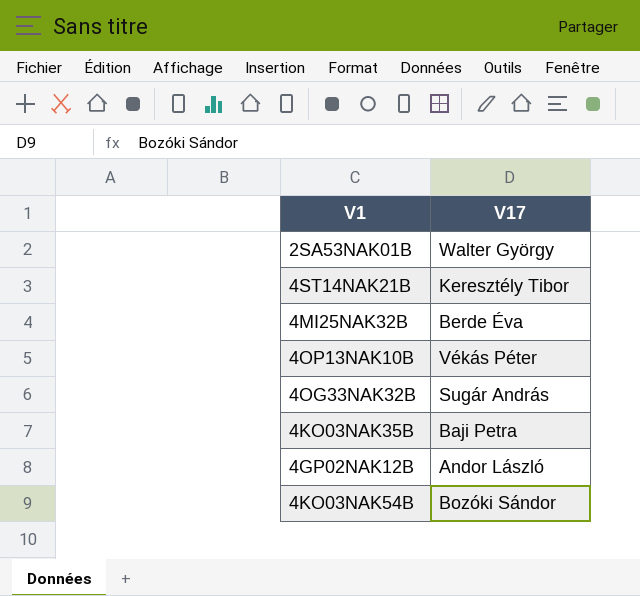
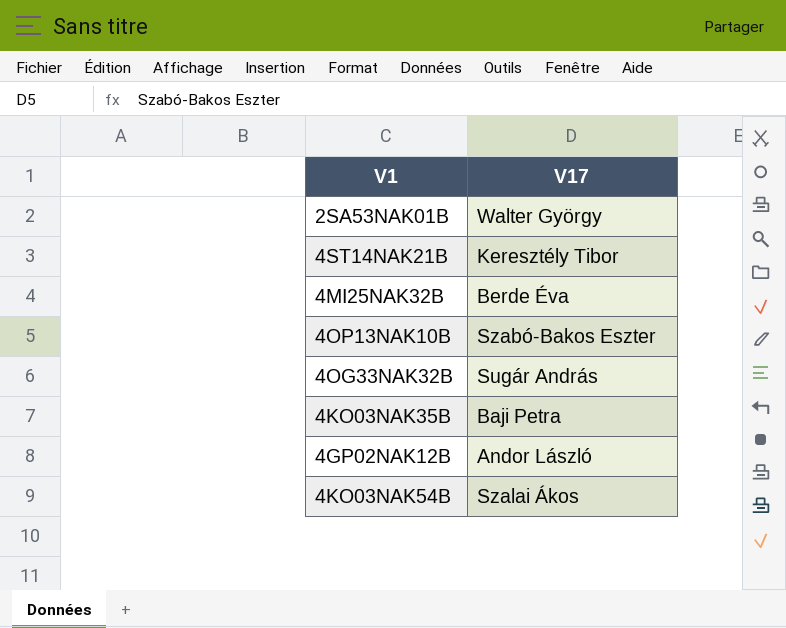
4OP13NAK10B | V17: Vékás Péter -> Szabó-Bakos Eszter
4KO03NAK54B | V17: Bozóki Sándor -> Szalai Ákos

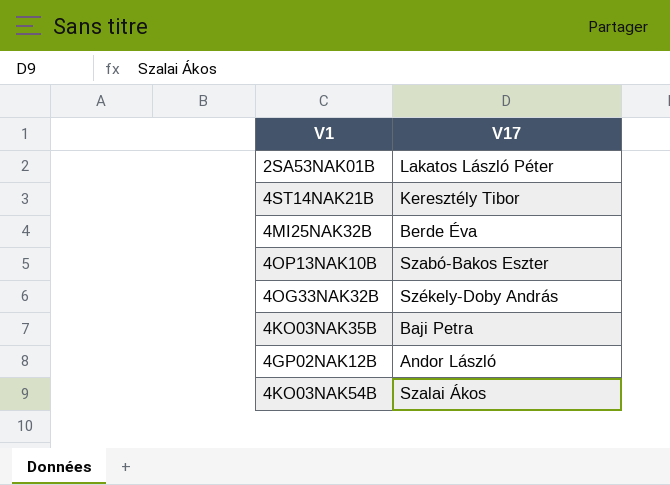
2SA53NAK01B | V17: Walter György -> Lakatos László Péter
4OG33NAK32B | V17: Sugár András -> Székely-Doby András

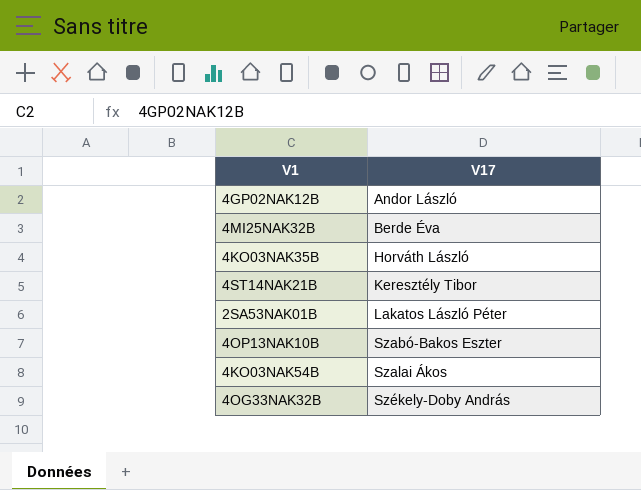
row order: none -> V17 ascending
4KO03NAK35B | V17: Baji Petra -> Horváth László

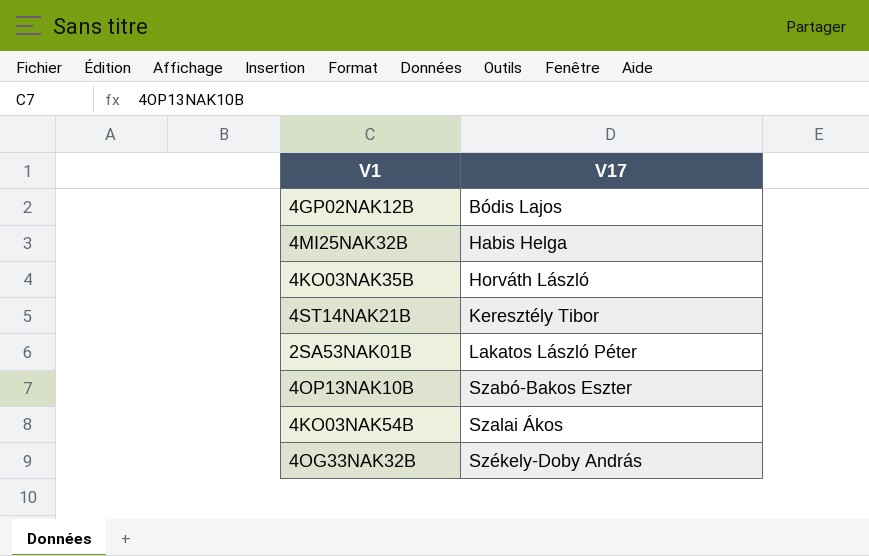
4GP02NAK12B | V17: Andor László -> Bódis Lajos
4MI25NAK32B | V17: Berde Éva -> Habis Helga

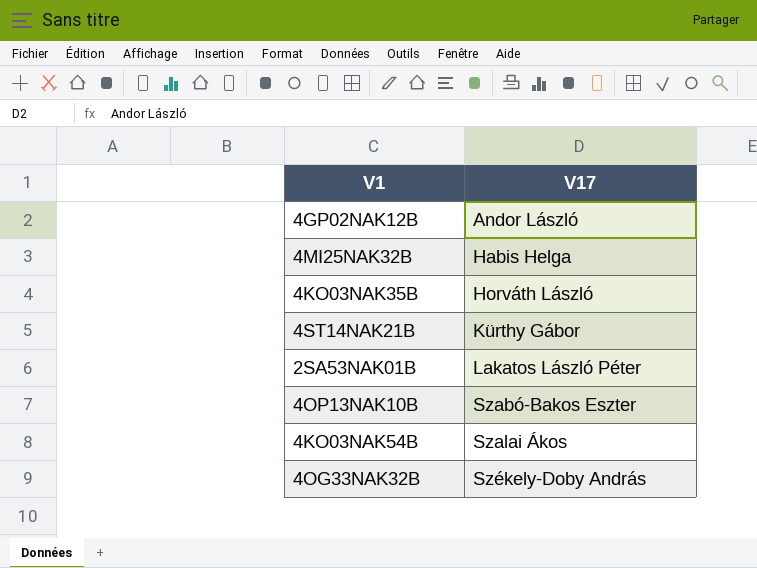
4GP02NAK12B | V17: Bódis Lajos -> Andor László
4ST14NAK21B | V17: Keresztély Tibor -> Kürthy Gábor

